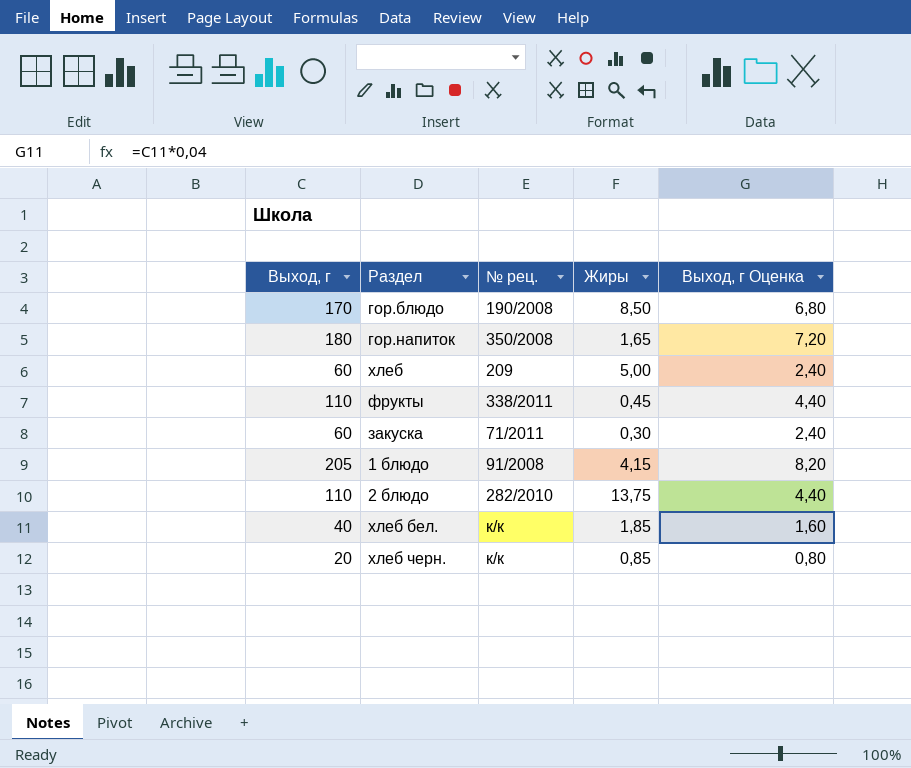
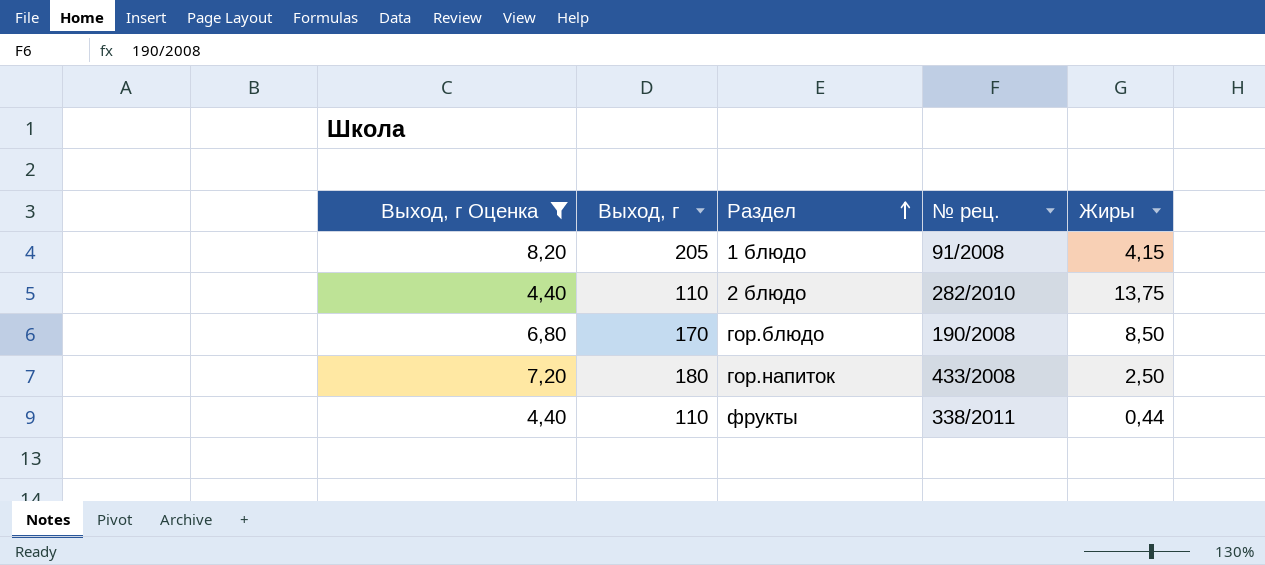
filter: none -> Выход, г Оценка >= 4,40
row order: none -> Раздел ascending
column Выход, г Оценка | position: 5 -> 1
гор.напиток | № рец.: 350/2008 -> 433/2008
гор.напиток | Жиры: 1,65 -> 2,50
фрукты | Жиры: 0,45 -> 0,44

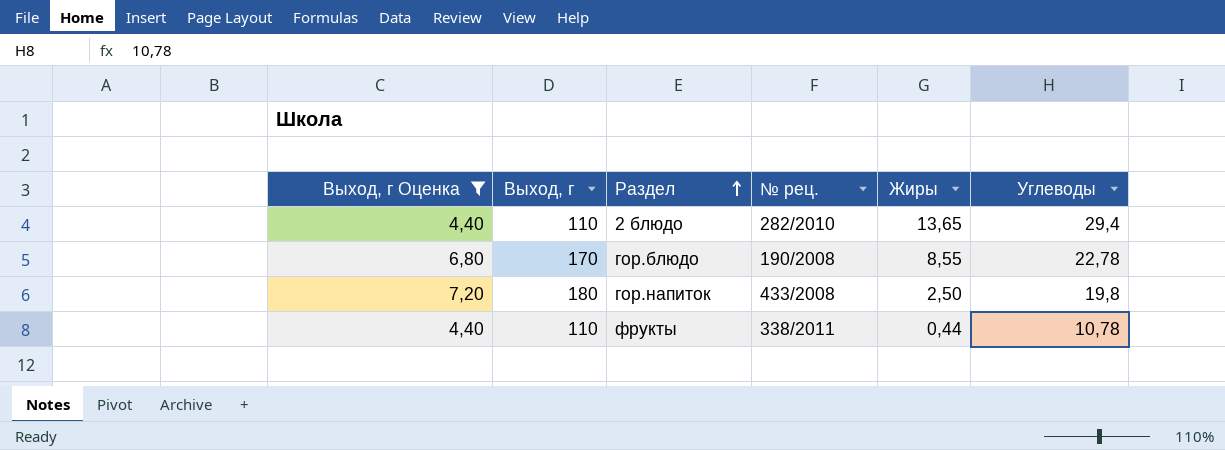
column Углеводы | position: none -> 6
row 1 блюдо: 8,20 | 205 | 91/2008 | 4,15 -> none
2 блюдо | Жиры: 13,75 -> 13,65
гор.блюдо | Жиры: 8,50 -> 8,55

